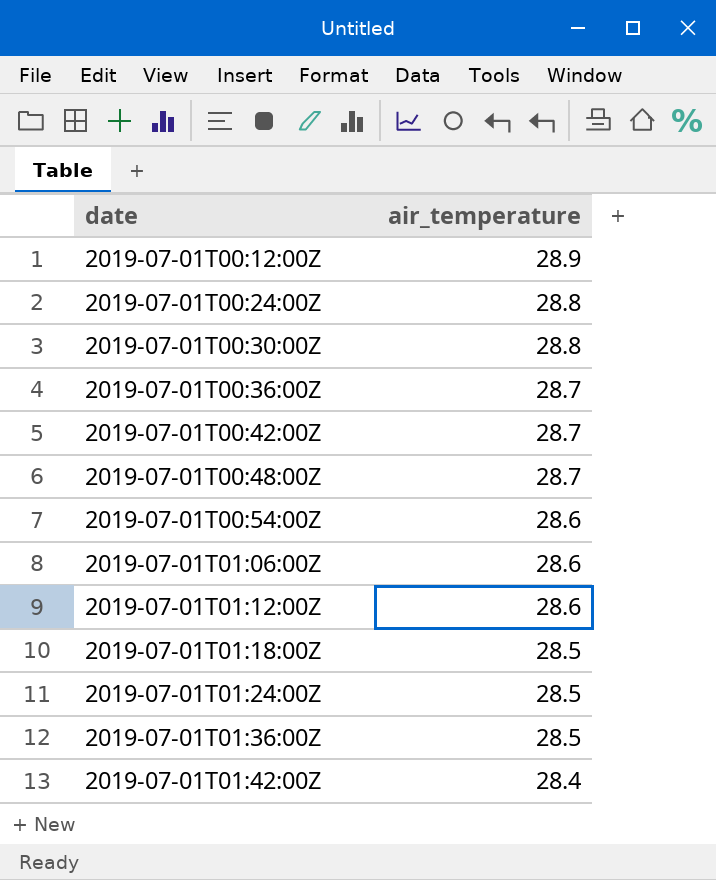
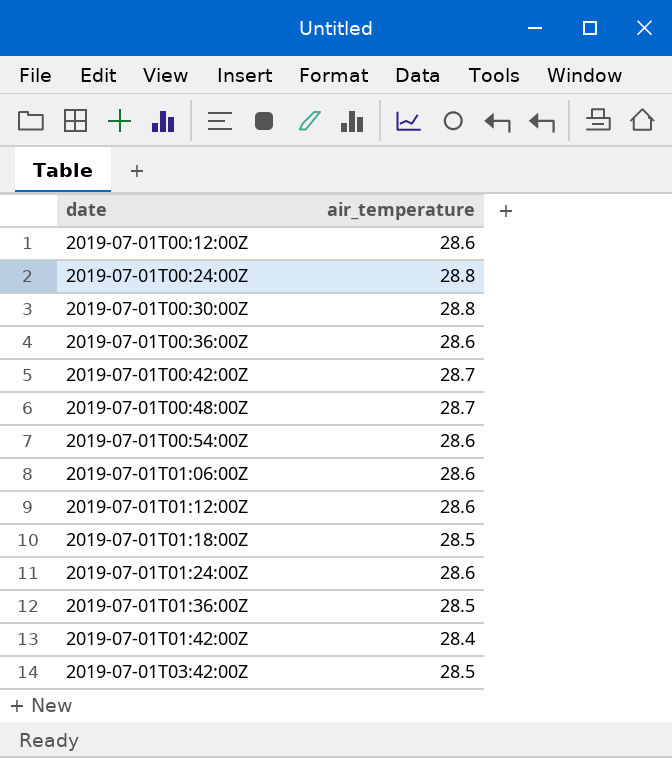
2019-07-01T00:12:00Z | air_temperature: 28.9 -> 28.6
2019-07-01T00:36:00Z | air_temperature: 28.7 -> 28.6
2019-07-01T01:24:00Z | air_temperature: 28.5 -> 28.6
row 2019-07-01T03:42:00Z: none -> 28.5

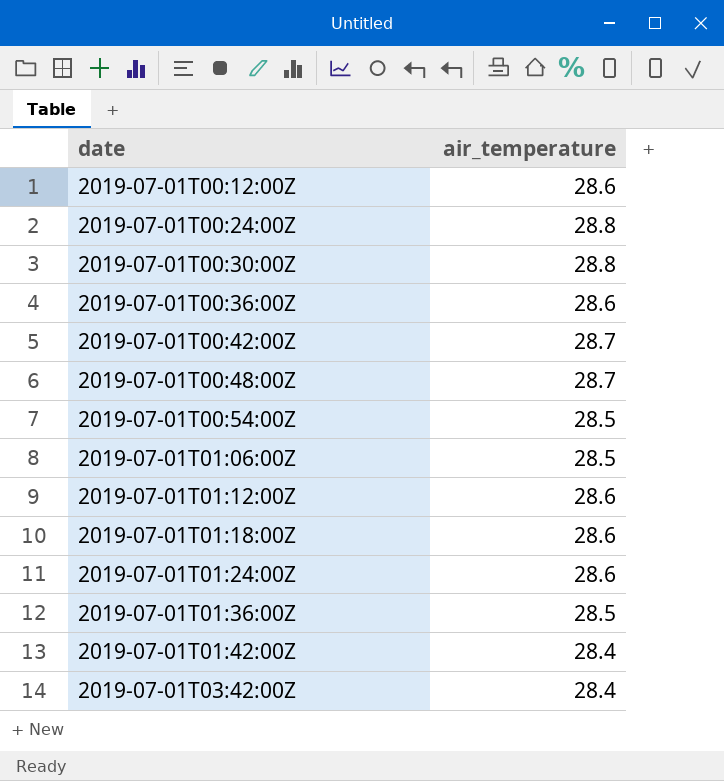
2019-07-01T00:54:00Z | air_temperature: 28.6 -> 28.5
2019-07-01T01:06:00Z | air_temperature: 28.6 -> 28.5
2019-07-01T01:18:00Z | air_temperature: 28.5 -> 28.6
2019-07-01T03:42:00Z | air_temperature: 28.5 -> 28.4

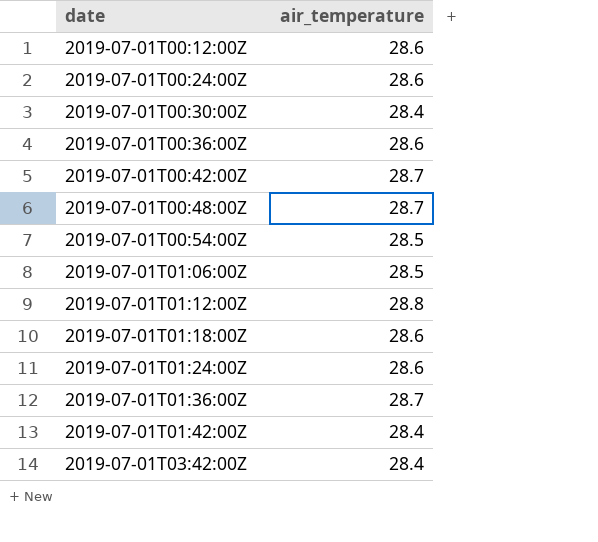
2019-07-01T00:24:00Z | air_temperature: 28.8 -> 28.6
2019-07-01T00:30:00Z | air_temperature: 28.8 -> 28.4
2019-07-01T01:12:00Z | air_temperature: 28.6 -> 28.8
2019-07-01T01:36:00Z | air_temperature: 28.5 -> 28.7

